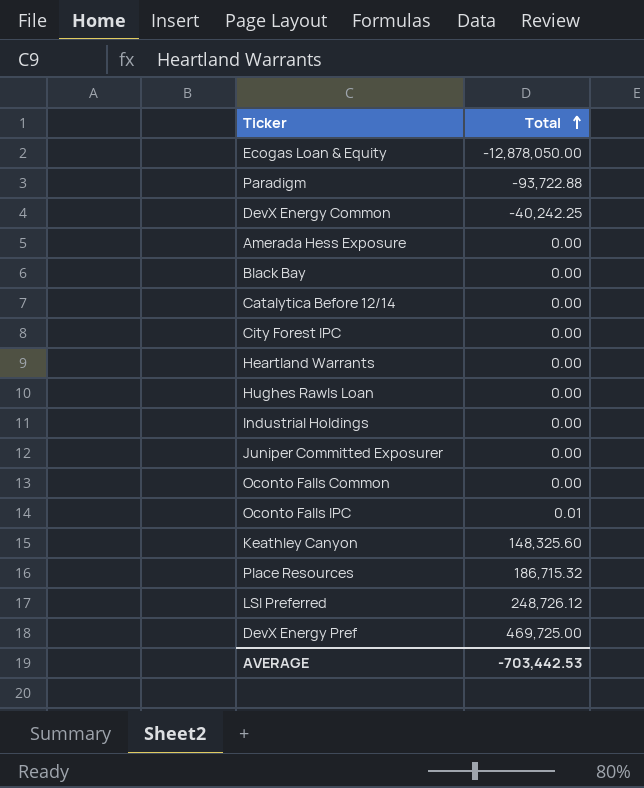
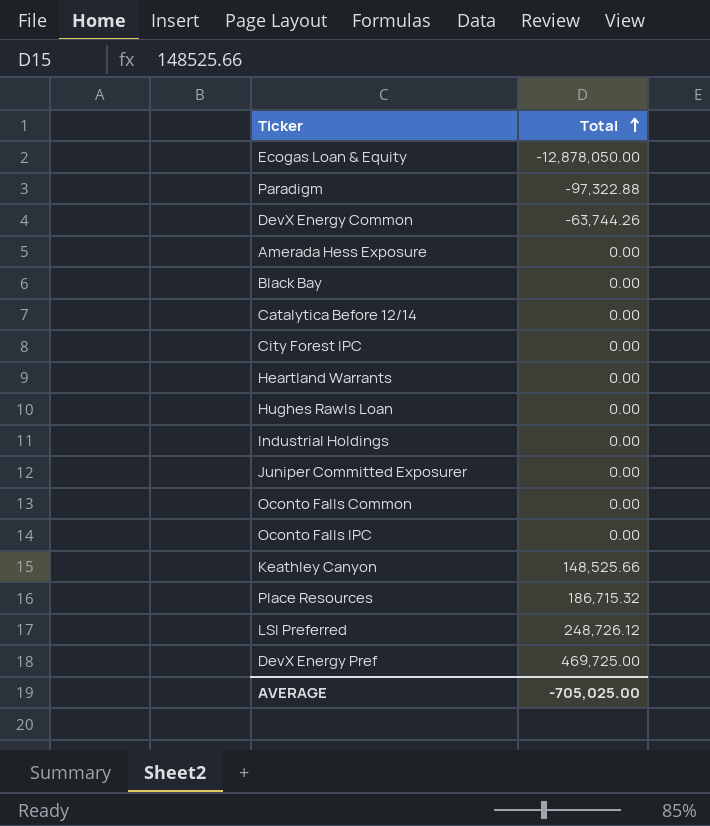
Paradigm | Total: -93,722.88 -> -97,322.88
DevX Energy Common | Total: -40,242.25 -> -63,744.26
Oconto Falls IPC | Total: 0.01 -> 0.00
Keathley Canyon | Total: 148,325.60 -> 148,525.66
AVERAGE | Total: -703,442.53 -> -705,025.00

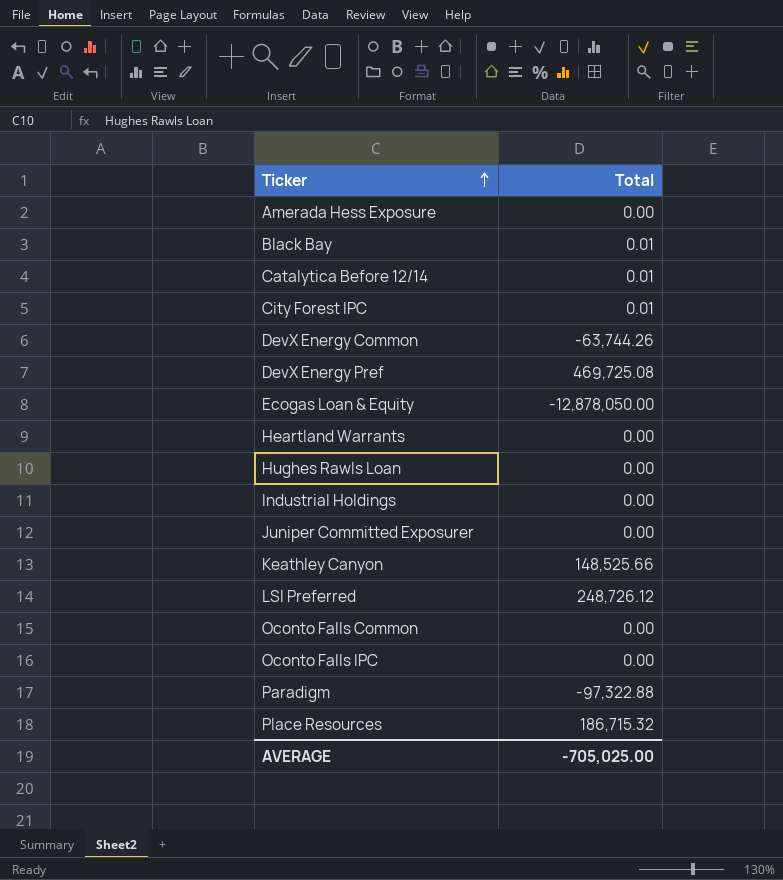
row order: Total ascending -> Ticker ascending
Black Bay | Total: 0.00 -> 0.01
Catalytica Before 12/14 | Total: 0.00 -> 0.01
City Forest IPC | Total: 0.00 -> 0.01
DevX Energy Pref | Total: 469,725.00 -> 469,725.08

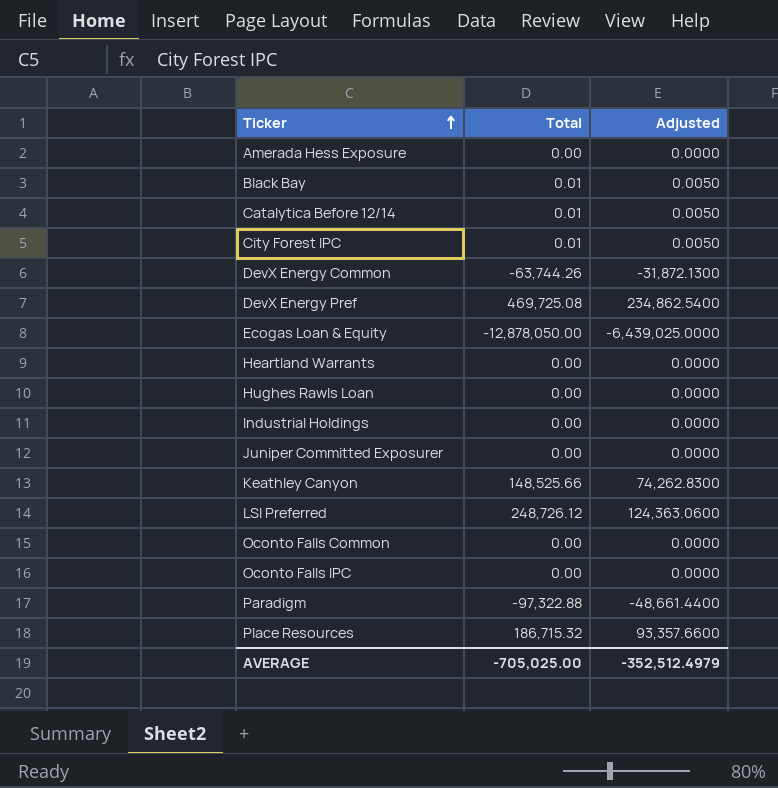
column Adjusted | formula: none -> [Total] * 0.5

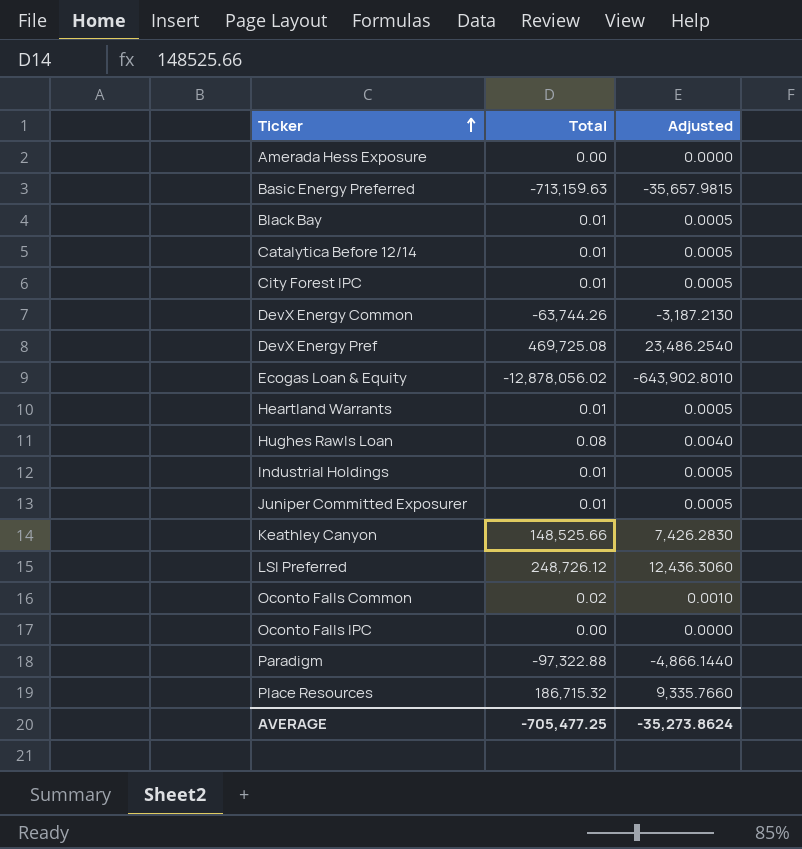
column Adjusted | formula: [Total] * 0.5 -> [Total] * 0.05
row Basic Energy Preferred: none -> -713,159.63 | -35,657.9815
Ecogas Loan & Equity | Total: -12,878,050.00 -> -12,878,056.02
Heartland Warrants | Total: 0.00 -> 0.01
Hughes Rawls Loan | Total: 0.00 -> 0.08
Industrial Holdings | Total: 0.00 -> 0.01
Juniper Committed Exposurer | Total: 0.00 -> 0.01
Oconto Falls Common | Total: 0.00 -> 0.02
AVERAGE | Total: -705,025.00 -> -705,477.25
AVERAGE | Adjusted: -352,512.4979 -> -35,273.8624

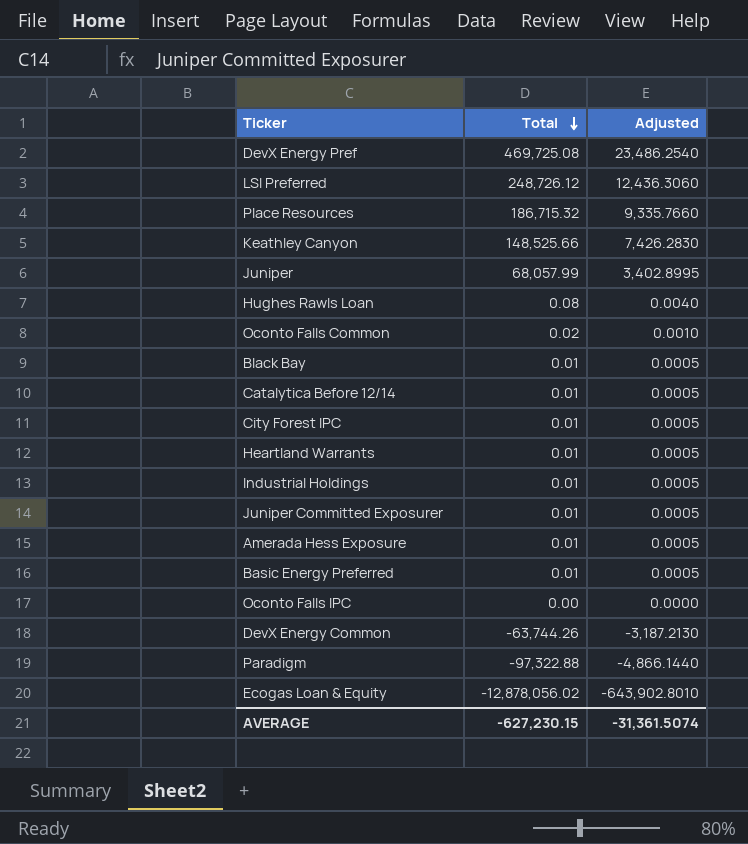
row order: Ticker ascending -> Total descending
row Juniper: none -> 68,057.99 | 3,402.8995
Amerada Hess Exposure | Total: 0.00 -> 0.01
Amerada Hess Exposure | Adjusted: 0.0000 -> 0.0005
Basic Energy Preferred | Total: -713,159.63 -> 0.01
Basic Energy Preferred | Adjusted: -35,657.9815 -> 0.0005
AVERAGE | Total: -705,477.25 -> -627,230.15
AVERAGE | Adjusted: -35,273.8624 -> -31,361.5074

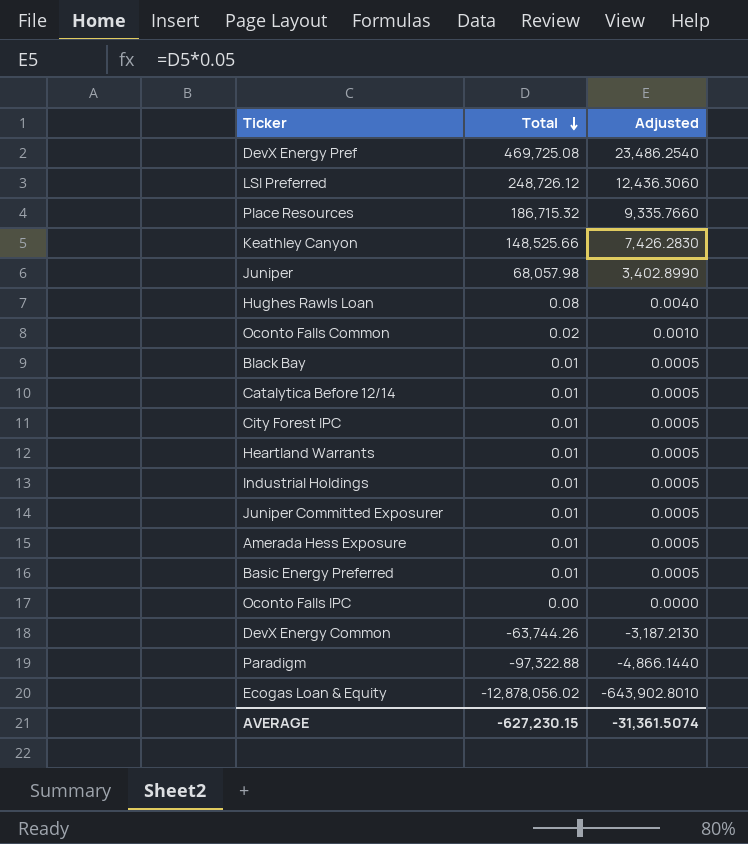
Juniper | Total: 68,057.99 -> 68,057.98
Juniper | Adjusted: 3,402.8995 -> 3,402.8990

